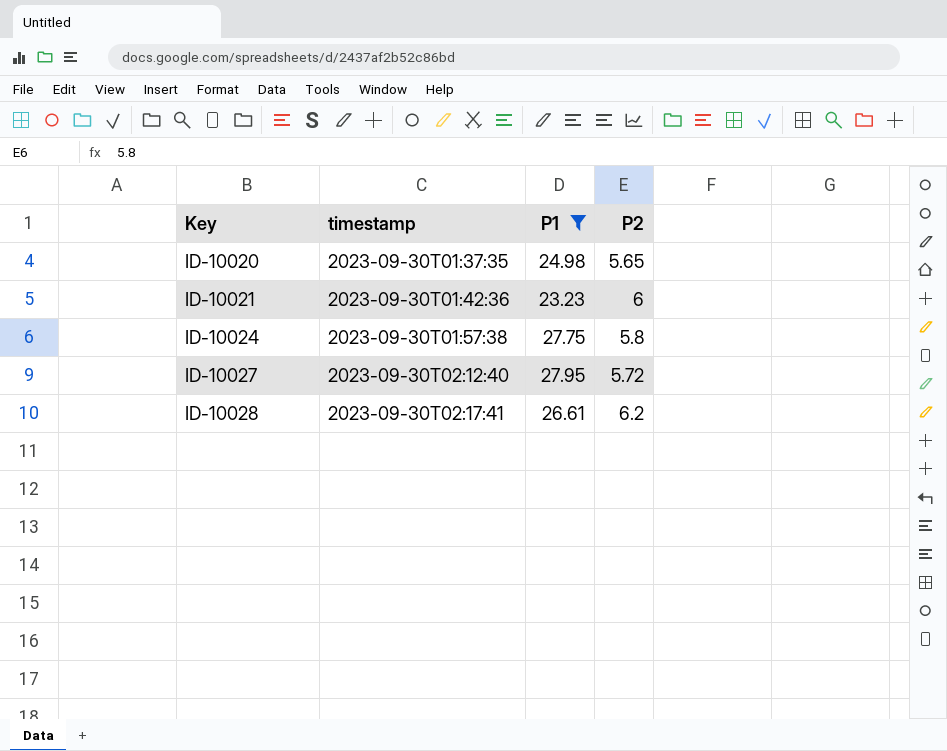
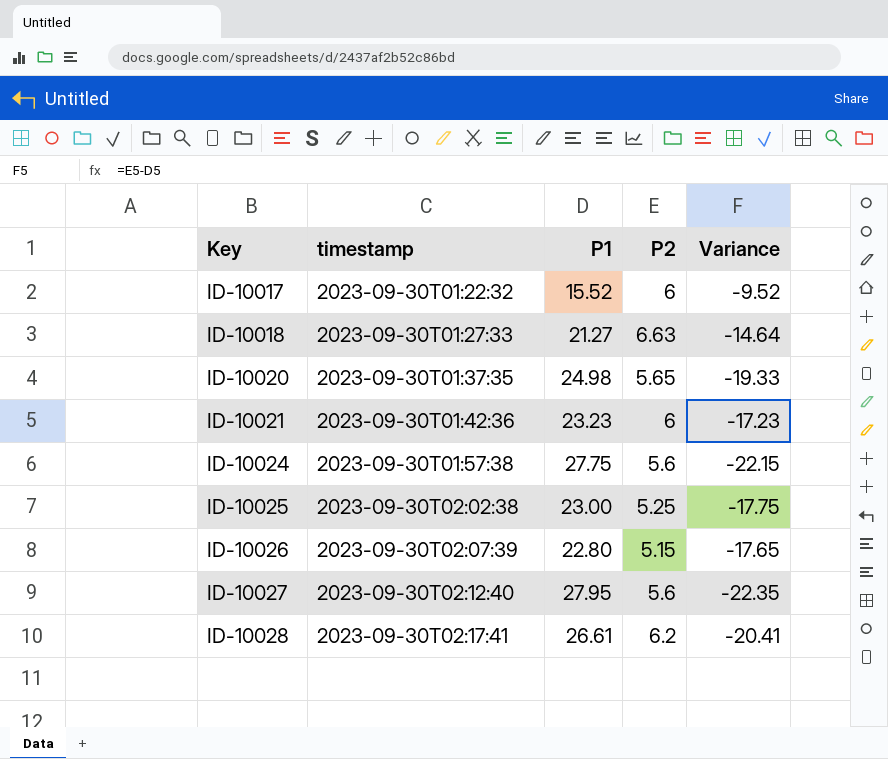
filter: P1 >= 23.23 -> none
column Variance | formula: none -> [P2] - [P1]
ID-10024 | P2: 5.8 -> 5.6
ID-10027 | P2: 5.72 -> 5.6

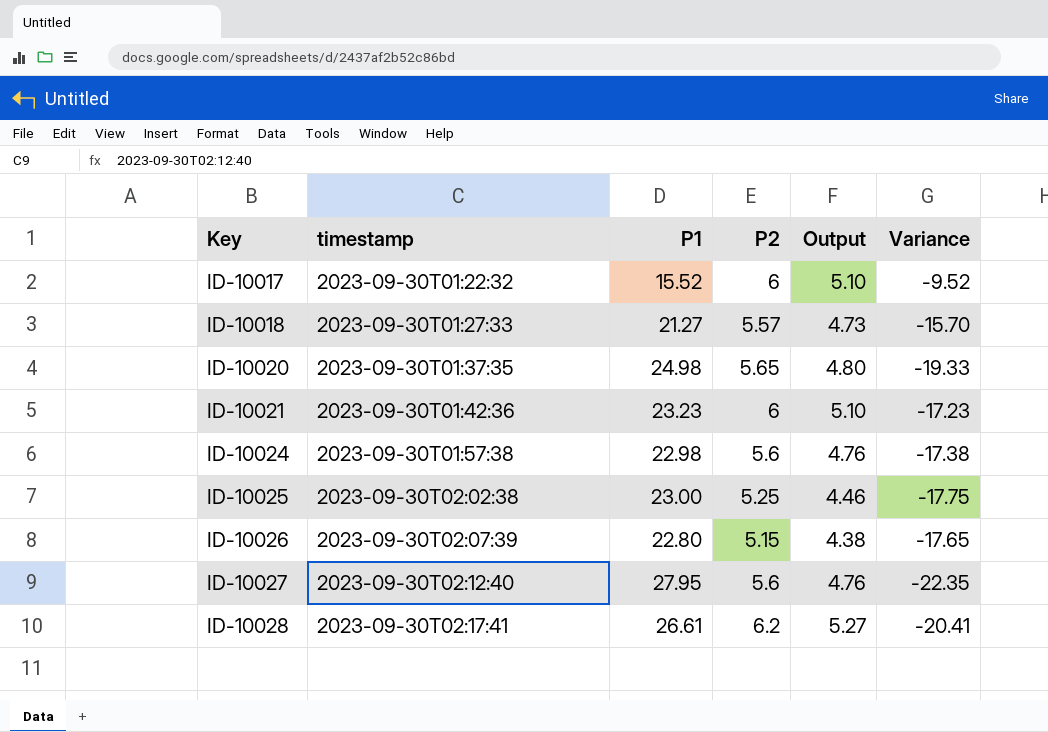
column Output | formula: none -> [P2] * 0.85
ID-10018 | P2: 6.63 -> 5.57
ID-10018 | Variance: -14.64 -> -15.70
ID-10024 | P1: 27.75 -> 22.98
ID-10024 | Variance: -22.15 -> -17.38

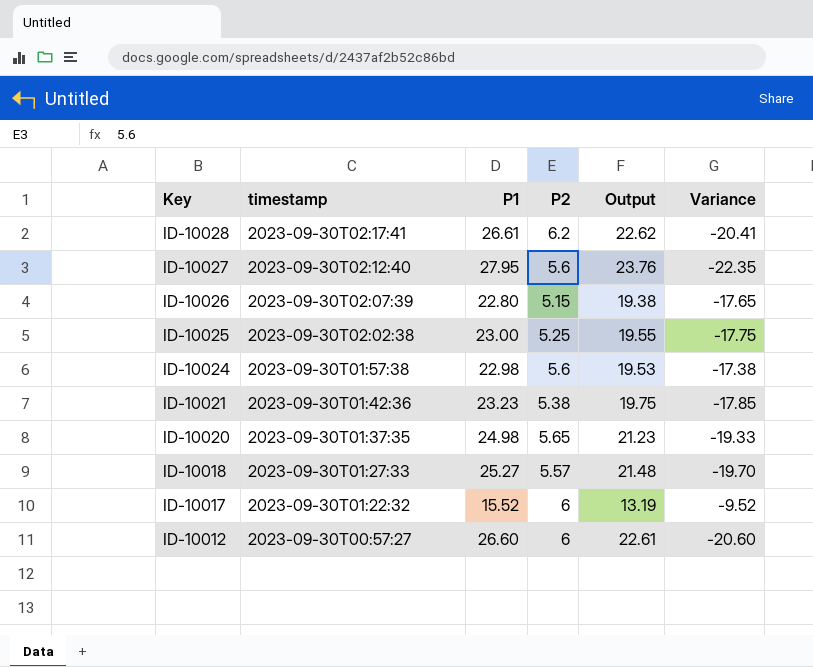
row order: Key ascending -> Key descending
column Output | formula: [P2] * 0.85 -> [P1] * 0.85
ID-10021 | P2: 6 -> 5.38
ID-10021 | Variance: -17.23 -> -17.85
ID-10018 | P1: 21.27 -> 25.27
ID-10018 | Variance: -15.70 -> -19.70
row ID-10012: none -> 2023-09-30T00:57:27 | 26.60 | 6 | 22.61 | -20.60

